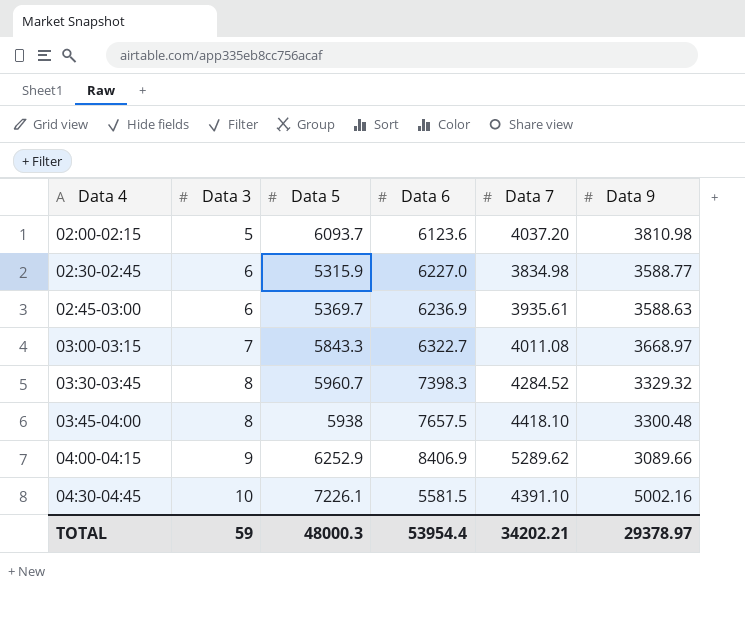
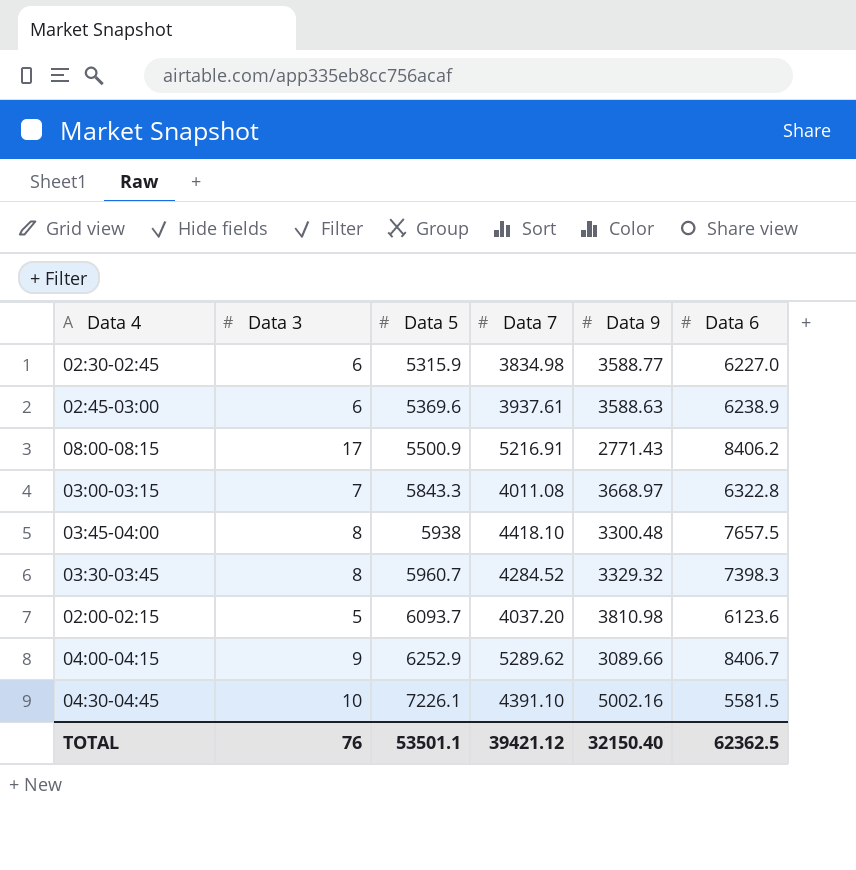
row order: Data 4 ascending -> Data 5 ascending
column Data 6 | position: 4 -> 6
02:45-03:00 | Data 5: 5369.7 -> 5369.6
02:45-03:00 | Data 7: 3935.61 -> 3937.61
02:45-03:00 | Data 6: 6236.9 -> 6238.9
row 08:00-08:15: none -> 17 | 5500.9 | 5216.91 | 2771.43 | 8406.2
03:00-03:15 | Data 6: 6322.7 -> 6322.8
04:00-04:15 | Data 6: 8406.9 -> 8406.7
TOTAL | Data 3: 59 -> 76
TOTAL | Data 5: 48000.3 -> 53501.1
TOTAL | Data 7: 34202.21 -> 39421.12
TOTAL | Data 9: 29378.97 -> 32150.40
TOTAL | Data 6: 53954.4 -> 62362.5

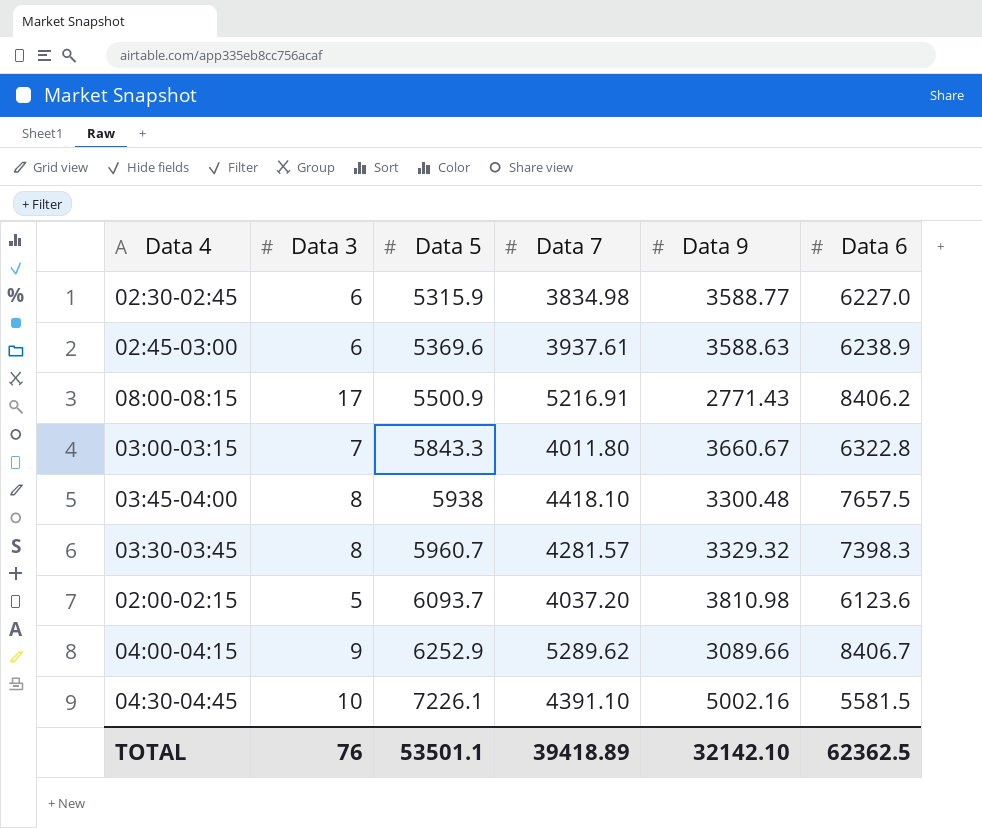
03:00-03:15 | Data 7: 4011.08 -> 4011.80
03:00-03:15 | Data 9: 3668.97 -> 3660.67
03:30-03:45 | Data 7: 4284.52 -> 4281.57
TOTAL | Data 7: 39421.12 -> 39418.89
TOTAL | Data 9: 32150.40 -> 32142.10

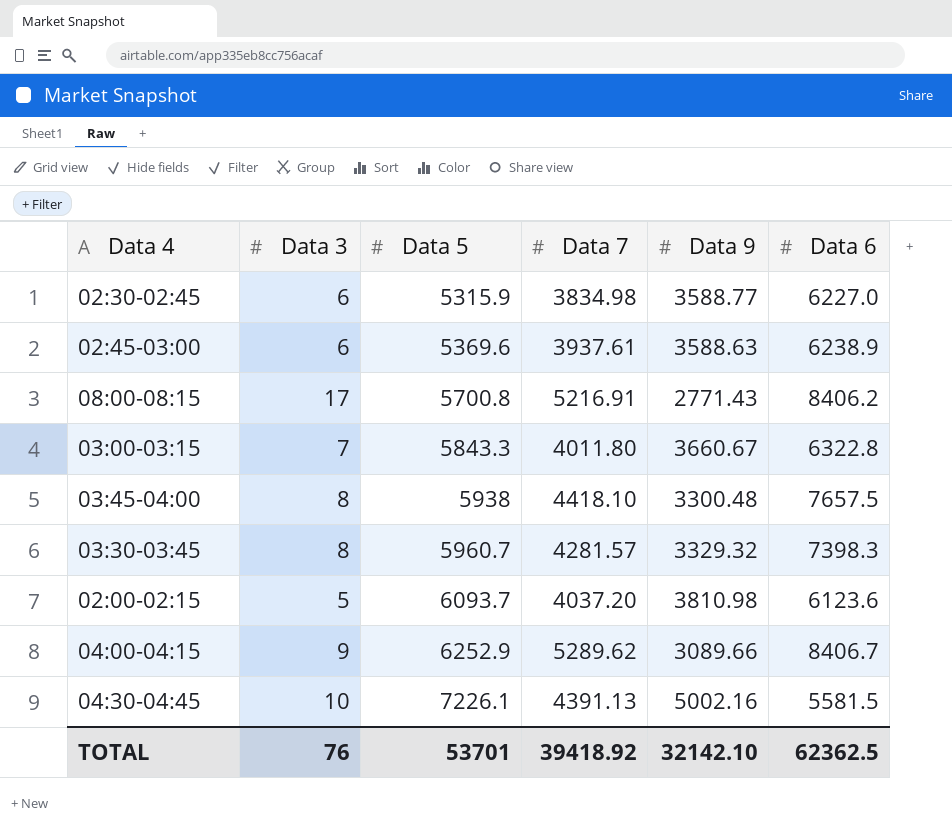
08:00-08:15 | Data 5: 5500.9 -> 5700.8
04:30-04:45 | Data 7: 4391.10 -> 4391.13
TOTAL | Data 5: 53501.1 -> 53701
TOTAL | Data 7: 39418.89 -> 39418.92

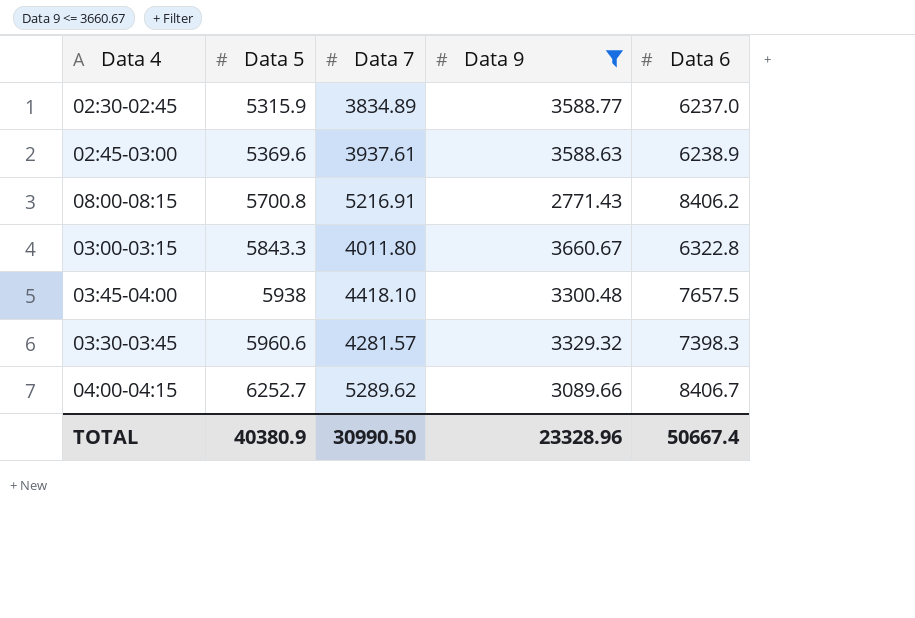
filter: none -> Data 9 <= 3660.67
column Data 3 | position: 2 -> none
02:30-02:45 | Data 7: 3834.98 -> 3834.89
02:30-02:45 | Data 6: 6227.0 -> 6237.0
03:30-03:45 | Data 5: 5960.7 -> 5960.6
04:00-04:15 | Data 5: 6252.9 -> 6252.7
TOTAL | Data 5: 53701 -> 40380.9
TOTAL | Data 7: 39418.92 -> 30990.50
TOTAL | Data 9: 32142.10 -> 23328.96
TOTAL | Data 6: 62362.5 -> 50667.4

